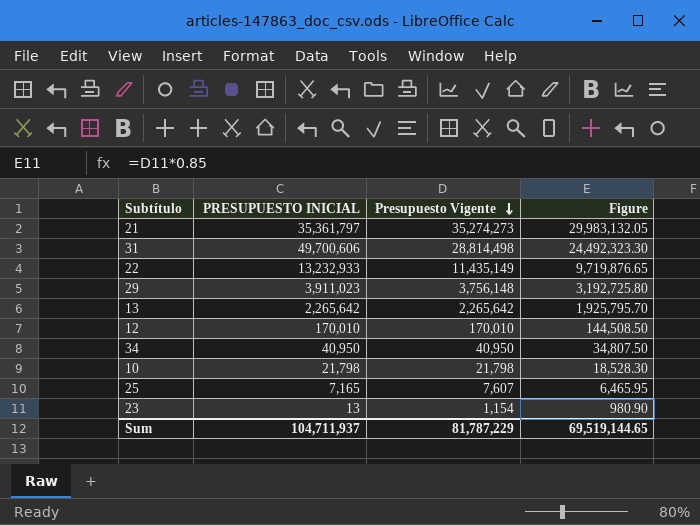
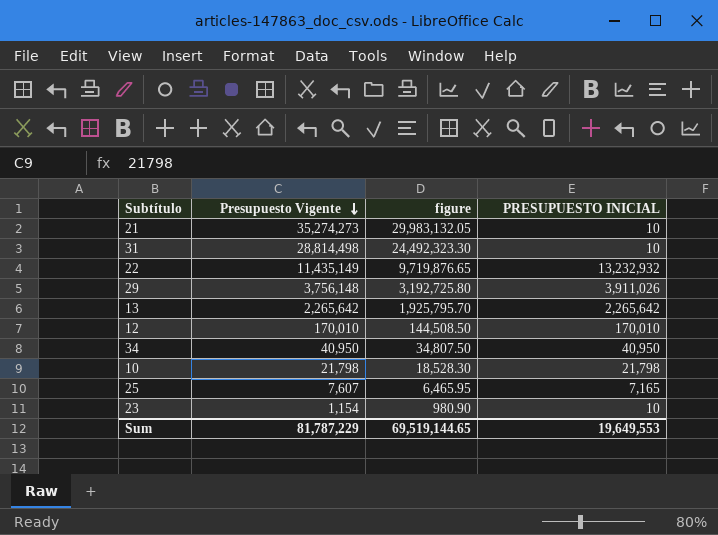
column name: Figure -> figure
column PRESUPUESTO INICIAL | position: 2 -> 4
21 | PRESUPUESTO INICIAL: 35,361,797 -> 10
31 | PRESUPUESTO INICIAL: 49,700,606 -> 10
22 | PRESUPUESTO INICIAL: 13,232,933 -> 13,232,932
29 | PRESUPUESTO INICIAL: 3,911,023 -> 3,911,026
23 | PRESUPUESTO INICIAL: 13 -> 10
Sum | PRESUPUESTO INICIAL: 104,711,937 -> 19,649,553

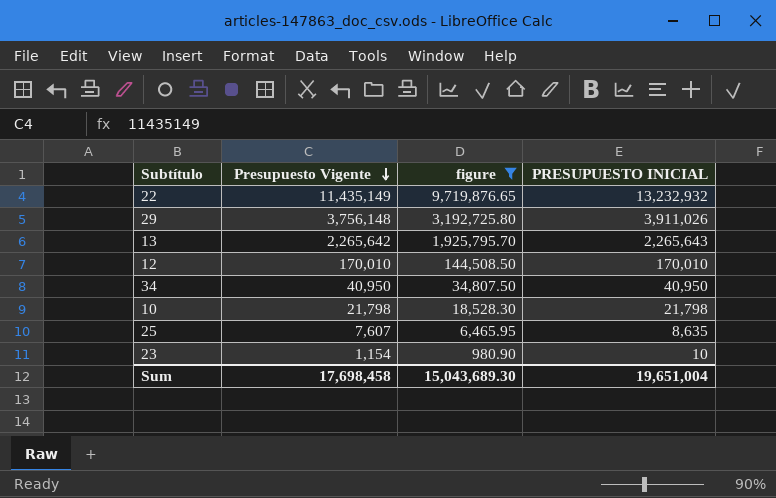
filter: none -> figure <= 9,719,876.65
13 | PRESUPUESTO INICIAL: 2,265,642 -> 2,265,643
25 | PRESUPUESTO INICIAL: 7,165 -> 8,635
Sum | Presupuesto Vigente: 81,787,229 -> 17,698,458
Sum | figure: 69,519,144.65 -> 15,043,689.30
Sum | PRESUPUESTO INICIAL: 19,649,553 -> 19,651,004

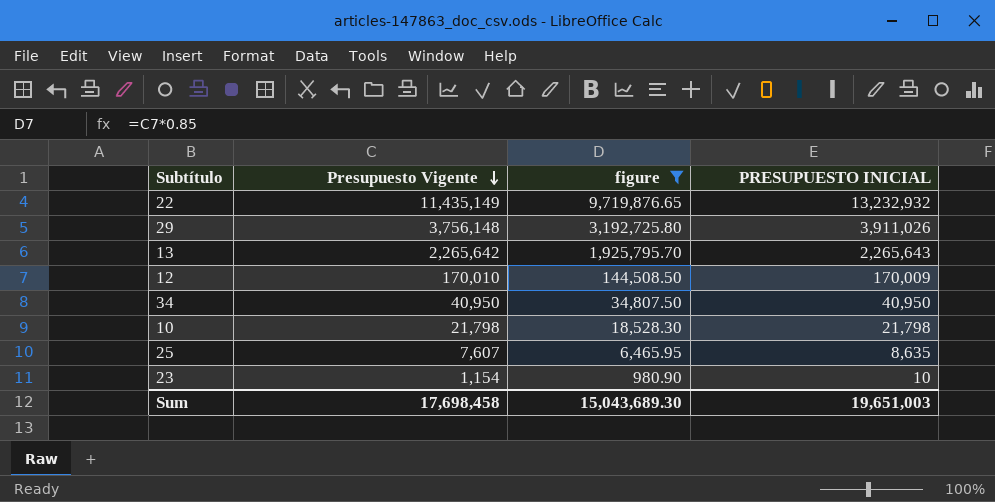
12 | PRESUPUESTO INICIAL: 170,010 -> 170,009
Sum | PRESUPUESTO INICIAL: 19,651,004 -> 19,651,003

